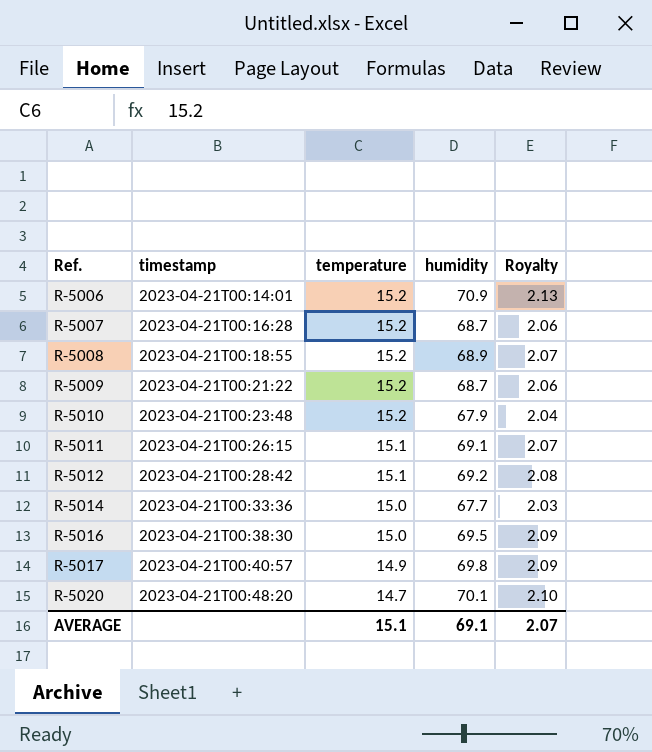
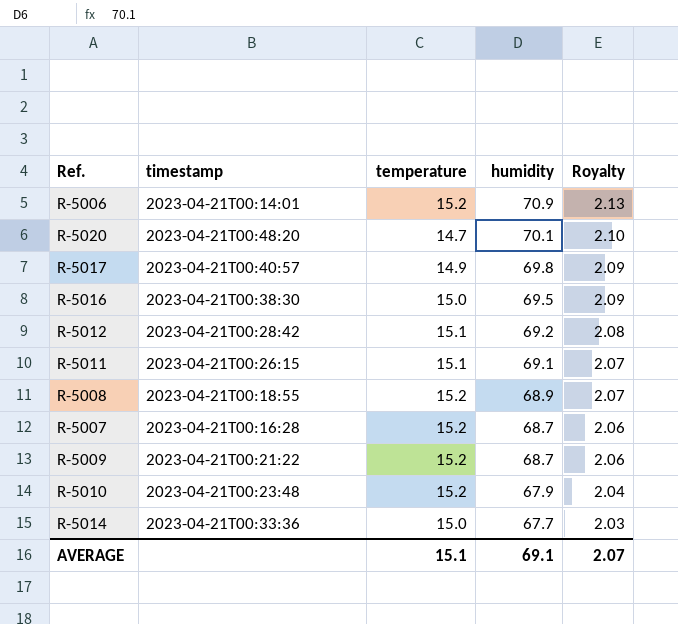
row order: Ref. ascending -> humidity descending

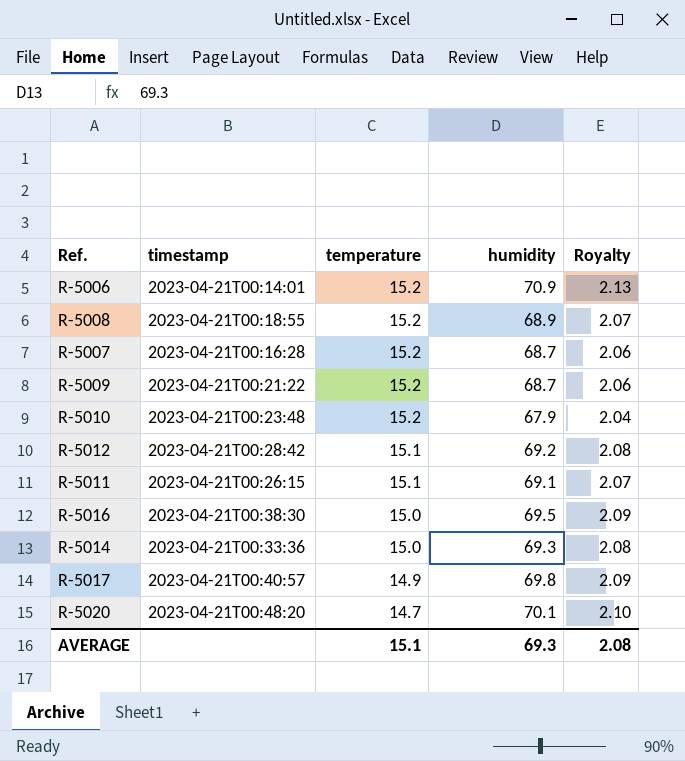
row order: humidity descending -> temperature descending
R-5014 | humidity: 67.7 -> 69.3
R-5014 | Royalty: 2.03 -> 2.08
AVERAGE | humidity: 69.1 -> 69.3
AVERAGE | Royalty: 2.07 -> 2.08

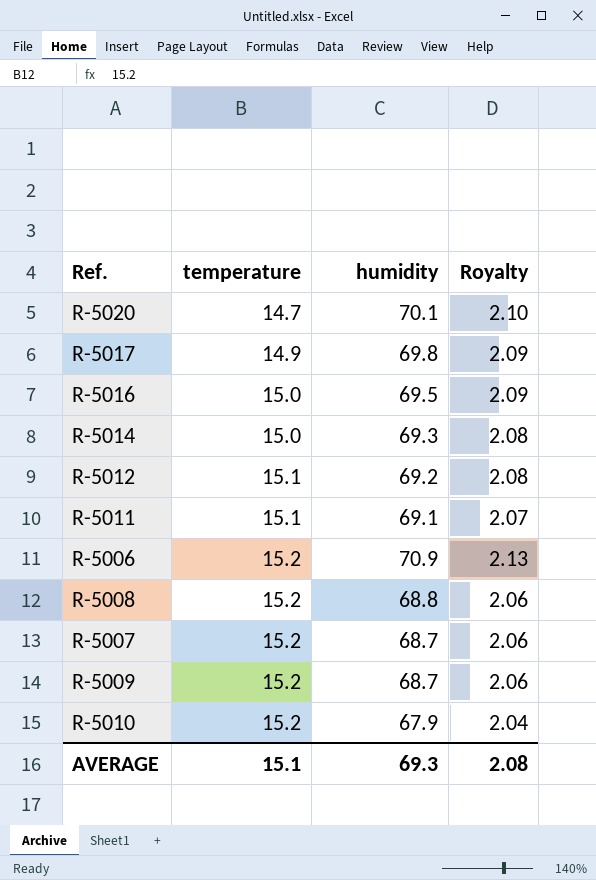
row order: temperature descending -> temperature ascending
column timestamp | position: 2 -> none
R-5008 | humidity: 68.9 -> 68.8
R-5008 | Royalty: 2.07 -> 2.06

